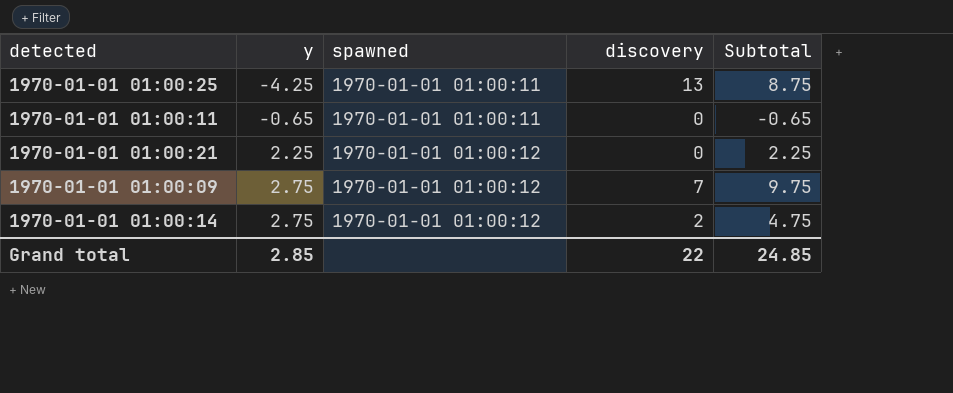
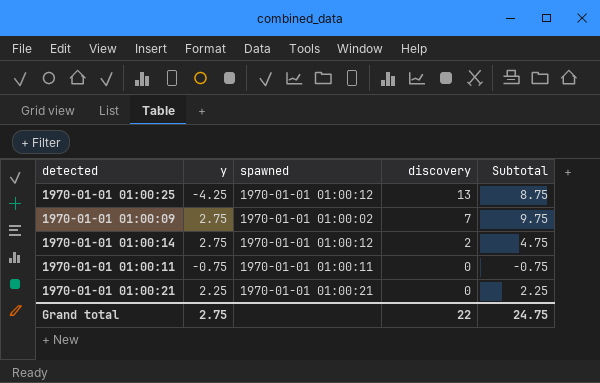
row order: y ascending -> discovery descending
1970-01-01 01:00:25 | spawned: 1970-01-01 01:00:11 -> 1970-01-01 01:00:12
1970-01-01 01:00:09 | spawned: 1970-01-01 01:00:12 -> 1970-01-01 01:00:02
1970-01-01 01:00:11 | y: -0.65 -> -0.75
1970-01-01 01:00:11 | Subtotal: -0.65 -> -0.75
1970-01-01 01:00:21 | spawned: 1970-01-01 01:00:12 -> 1970-01-01 01:00:21
Grand total | y: 2.85 -> 2.75
Grand total | Subtotal: 24.85 -> 24.75

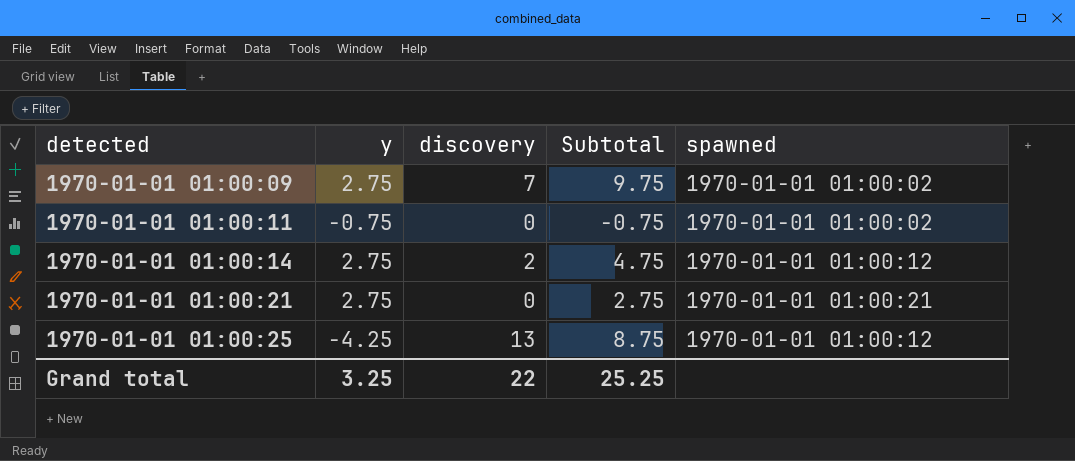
row order: discovery descending -> detected ascending
column spawned | position: 3 -> 5
1970-01-01 01:00:11 | spawned: 1970-01-01 01:00:11 -> 1970-01-01 01:00:02
1970-01-01 01:00:21 | y: 2.25 -> 2.75
1970-01-01 01:00:21 | Subtotal: 2.25 -> 2.75
Grand total | y: 2.75 -> 3.25
Grand total | Subtotal: 24.75 -> 25.25

